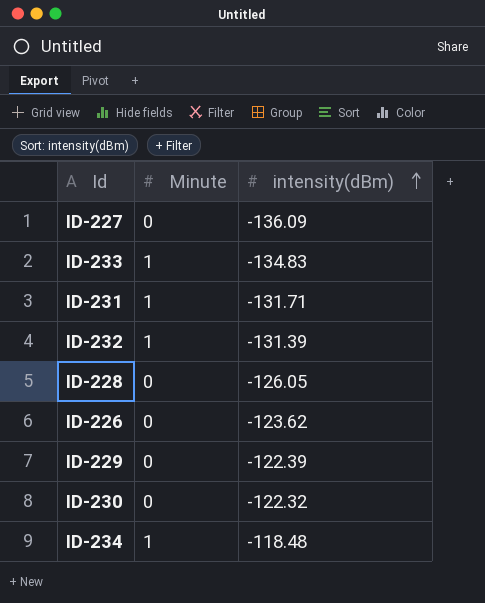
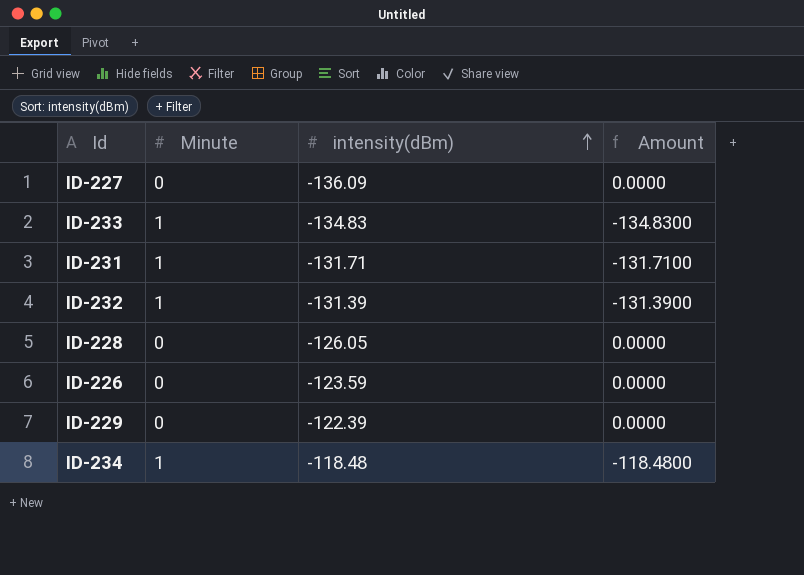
column Amount | formula: none -> [Minute] * [intensity(dBm)]
row ID-230: 0 | -122.32 -> none
ID-226 | intensity(dBm): -123.62 -> -123.59

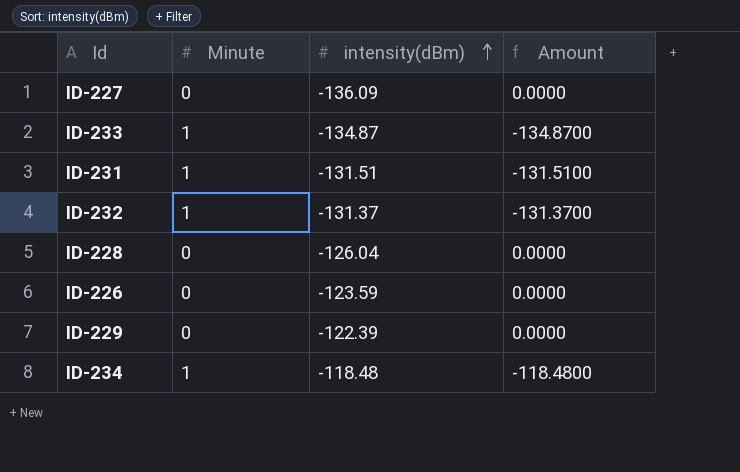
ID-233 | intensity(dBm): -134.83 -> -134.87
ID-233 | Amount: -134.8300 -> -134.8700
ID-231 | intensity(dBm): -131.71 -> -131.51
ID-231 | Amount: -131.7100 -> -131.5100
ID-232 | intensity(dBm): -131.39 -> -131.37
ID-232 | Amount: -131.3900 -> -131.3700
ID-228 | intensity(dBm): -126.05 -> -126.04

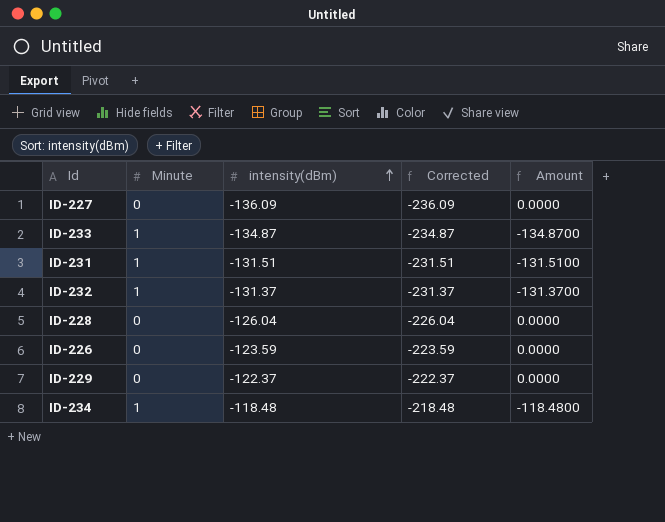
column Corrected | formula: none -> [intensity(dBm)] - 100
ID-229 | intensity(dBm): -122.39 -> -122.37

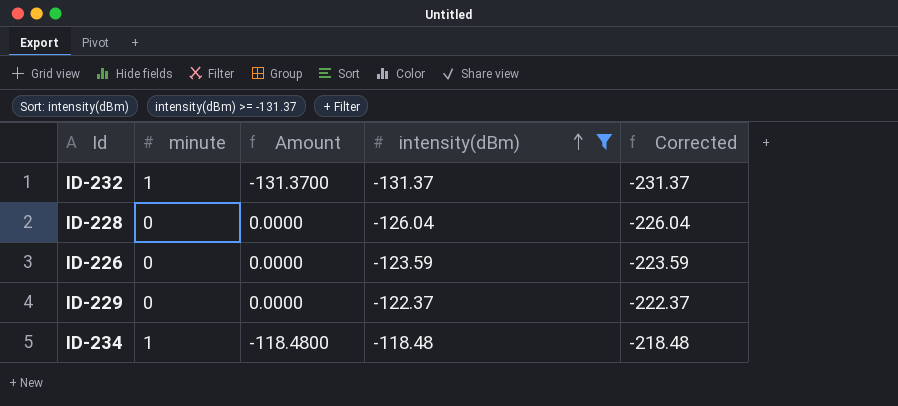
filter: none -> intensity(dBm) >= -131.37
column name: Minute -> minute
column Amount | position: 5 -> 3

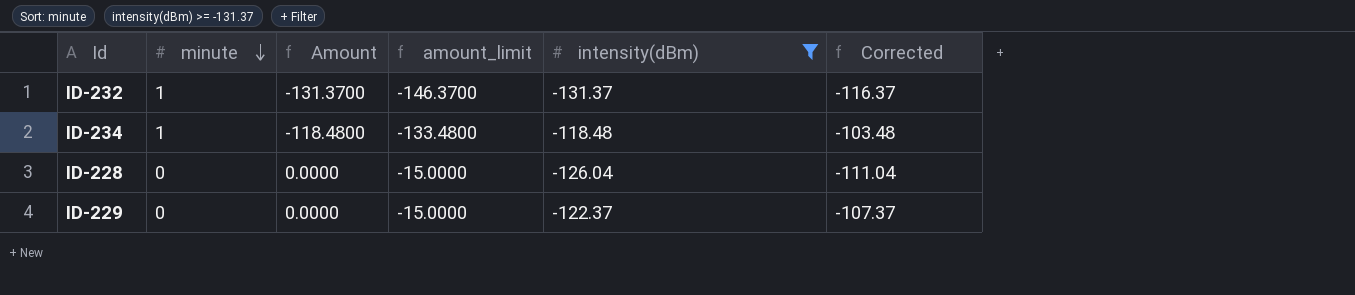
row order: intensity(dBm) ascending -> minute descending
column amount_limit | formula: none -> [Amount] - 15
column Corrected | formula: [intensity(dBm)] - 100 -> [intensity(dBm)] + 15
row ID-226: 0 | 0.0000 | -123.59 | -223.59 -> none

